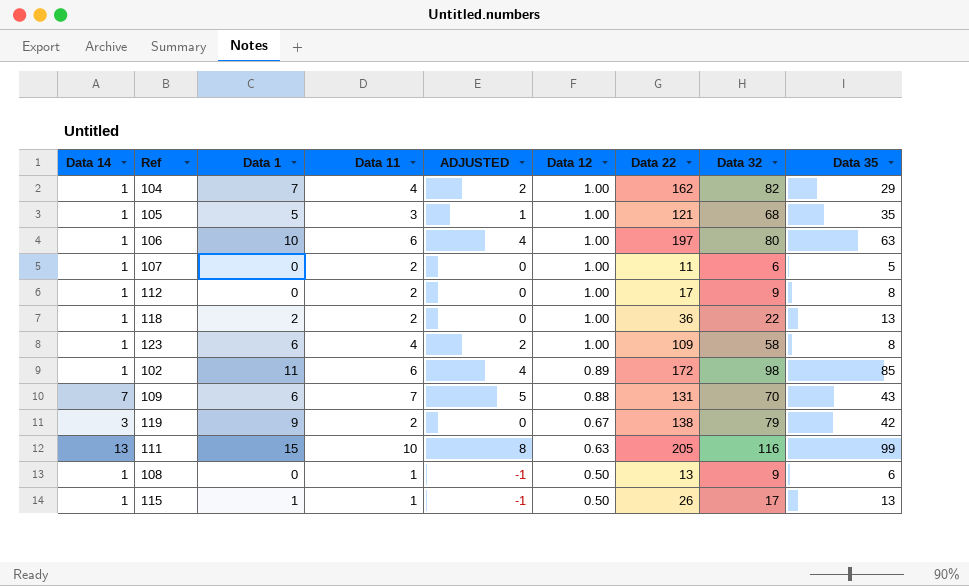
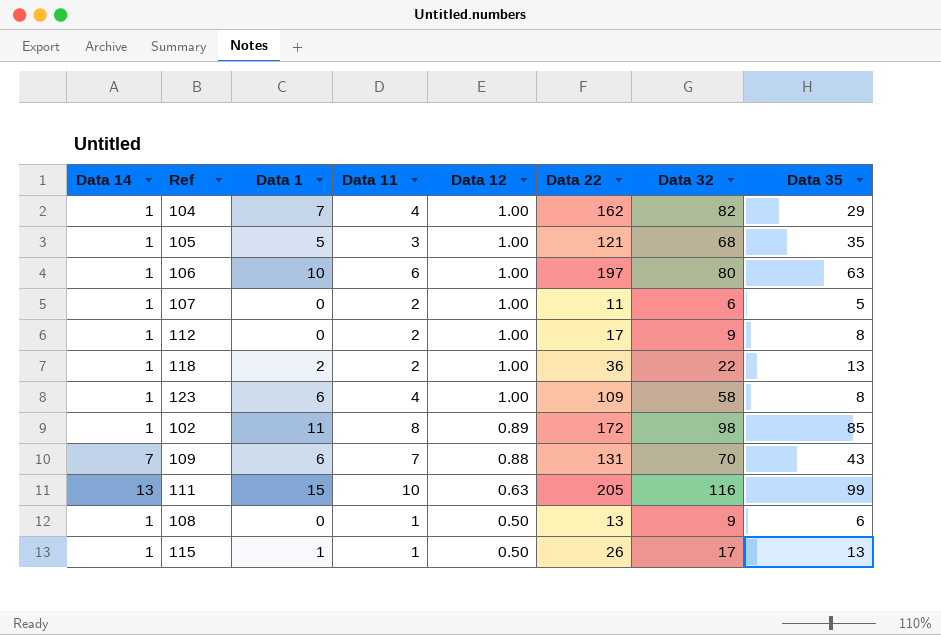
column ADJUSTED | formula: [Data 11] - 2 -> none
row 119: 3 | 9 | 2 | 0 | 0.67 | 138 | 79 | 42 -> none
102 | Data 11: 6 -> 8

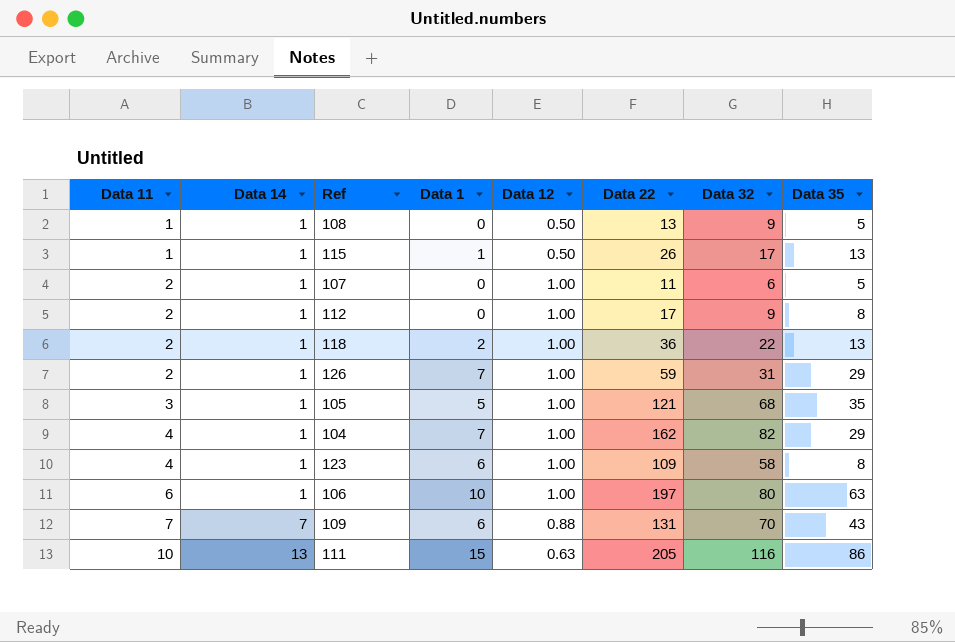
row order: Data 12 descending -> Data 11 ascending
column Data 11 | position: 4 -> 1
row 102: 1 | 11 | 8 | 0.89 | 172 | 98 | 85 -> none
108 | Data 35: 6 -> 5
row 126: none -> 2 | 1 | 7 | 1.00 | 59 | 31 | 29
111 | Data 35: 99 -> 86

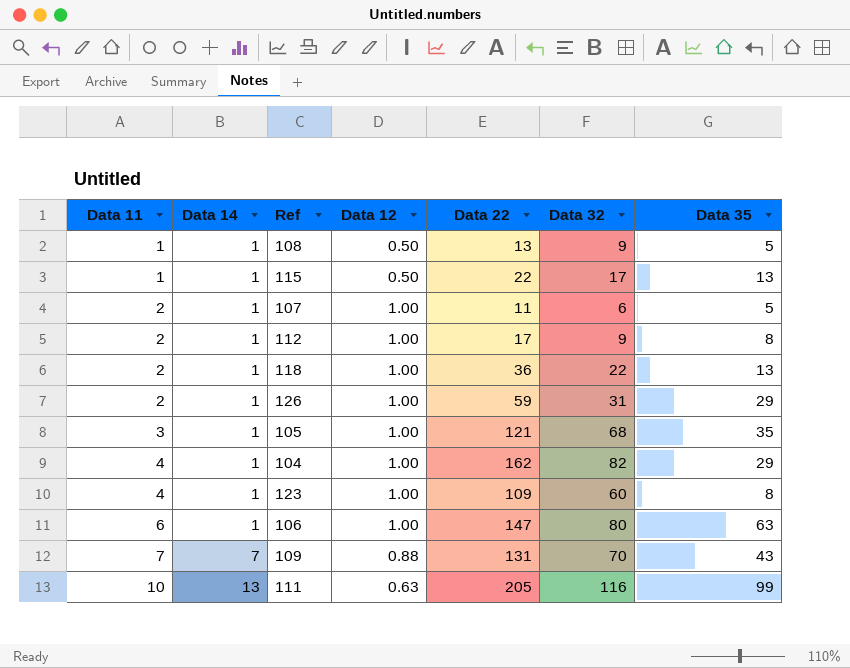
column Data 1 | position: 4 -> none
115 | Data 22: 26 -> 22
123 | Data 32: 58 -> 60
106 | Data 22: 197 -> 147
111 | Data 35: 86 -> 99

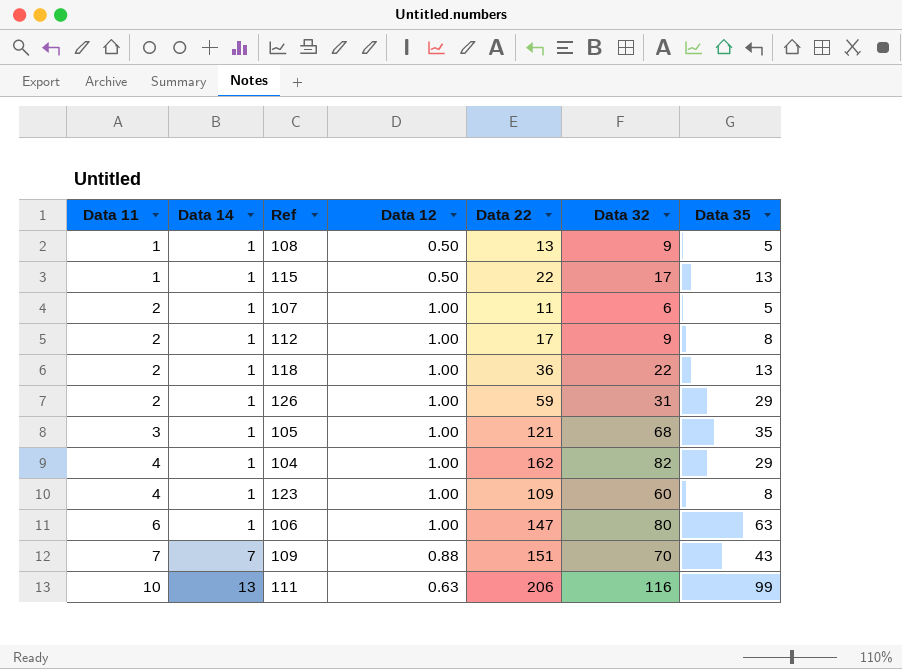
109 | Data 22: 131 -> 151
111 | Data 22: 205 -> 206

